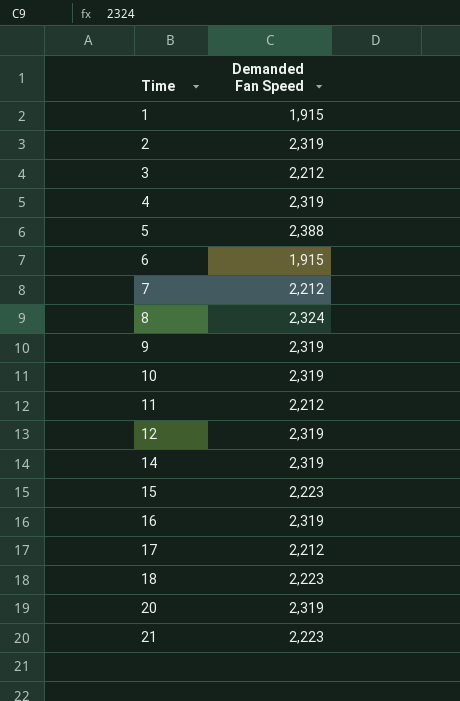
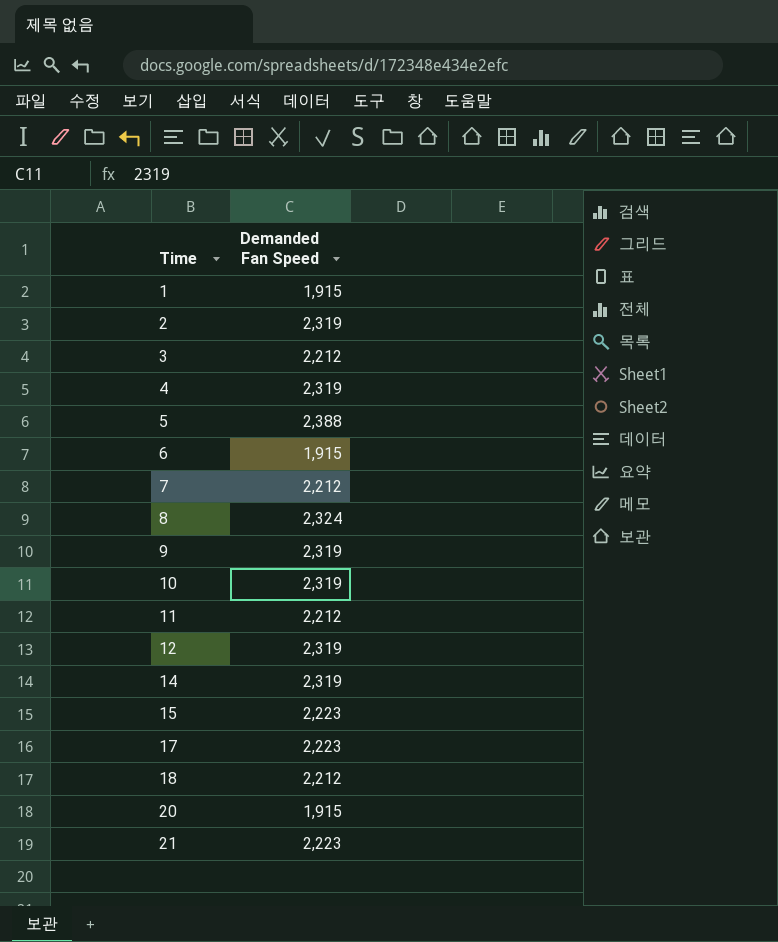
row 16: 2,319 -> none
17 | Demanded Fan Speed: 2,212 -> 2,223
18 | Demanded Fan Speed: 2,223 -> 2,212
20 | Demanded Fan Speed: 2,319 -> 1,915

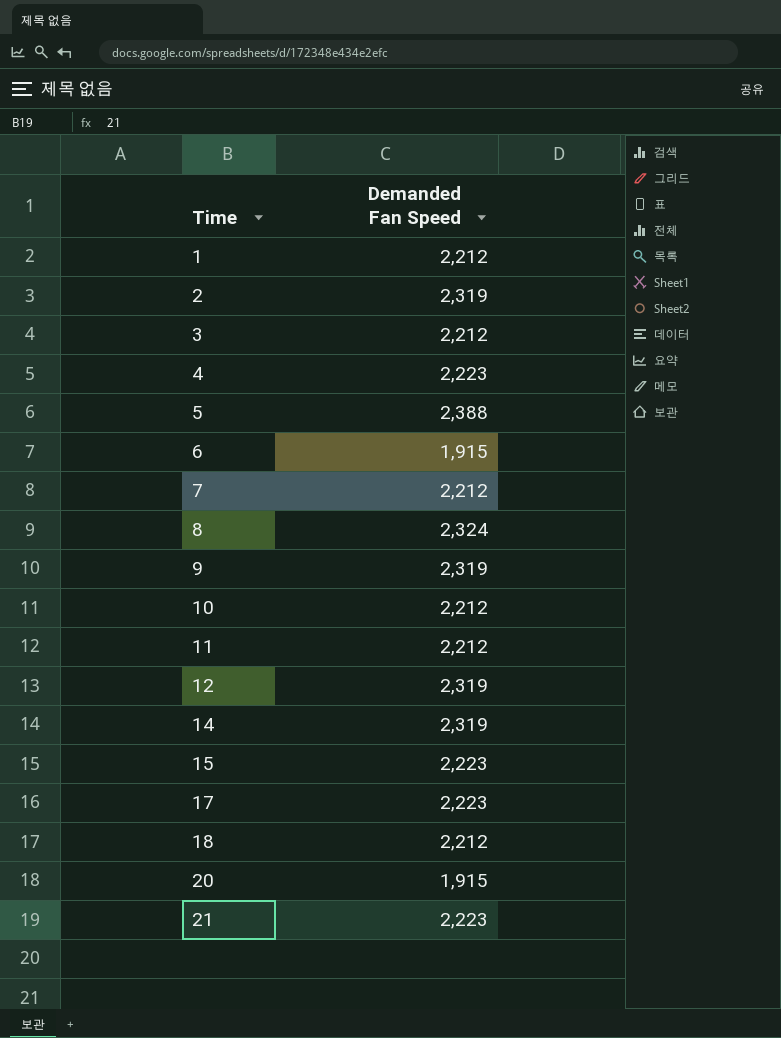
1 | Demanded Fan Speed: 1,915 -> 2,212
4 | Demanded Fan Speed: 2,319 -> 2,223
10 | Demanded Fan Speed: 2,319 -> 2,212

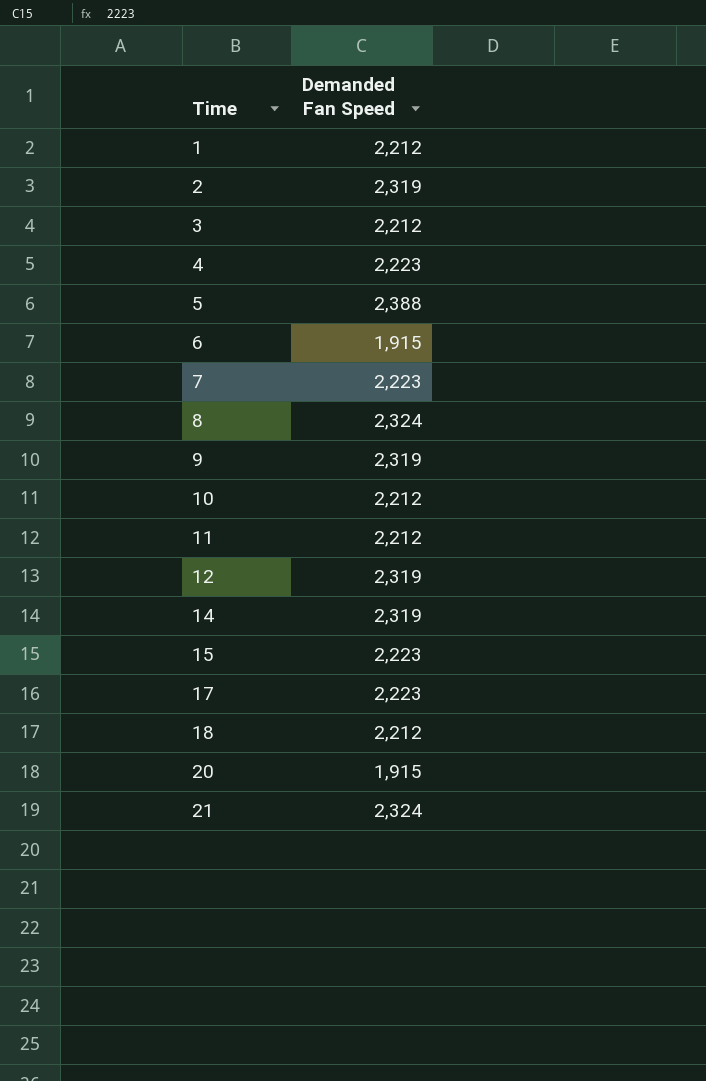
7 | Demanded Fan Speed: 2,212 -> 2,223
21 | Demanded Fan Speed: 2,223 -> 2,324

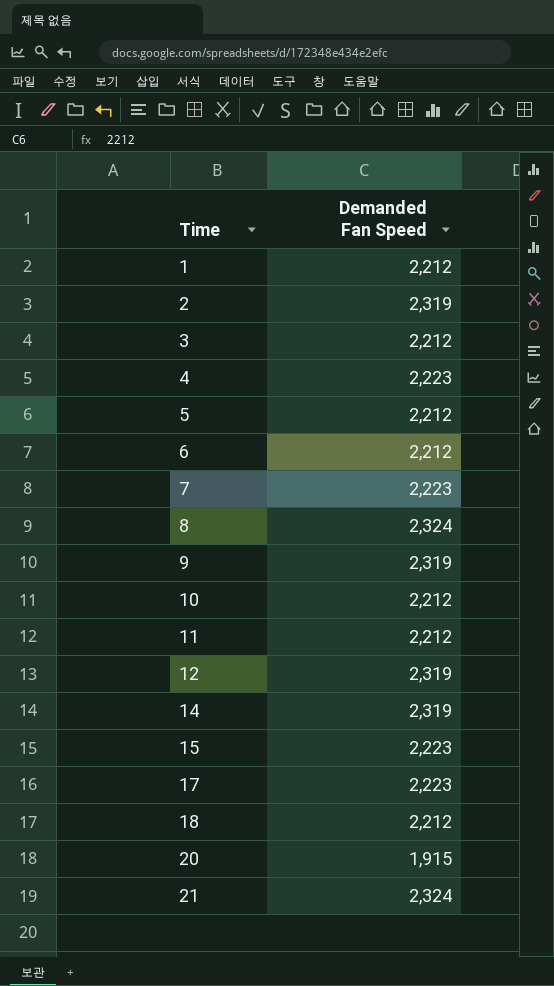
5 | Demanded Fan Speed: 2,388 -> 2,212
6 | Demanded Fan Speed: 1,915 -> 2,212

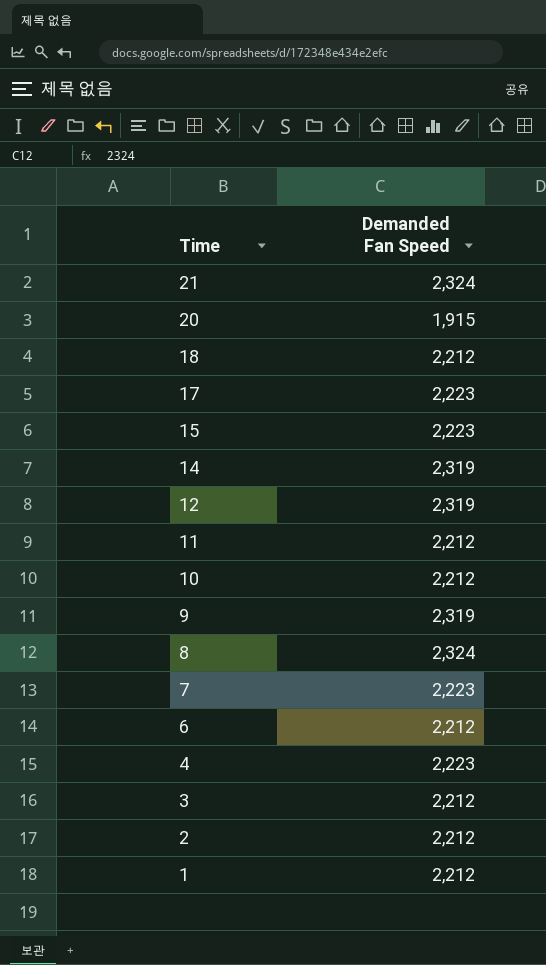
row order: Time ascending -> Time descending
row 5: 2,212 -> none
2 | Demanded Fan Speed: 2,319 -> 2,212

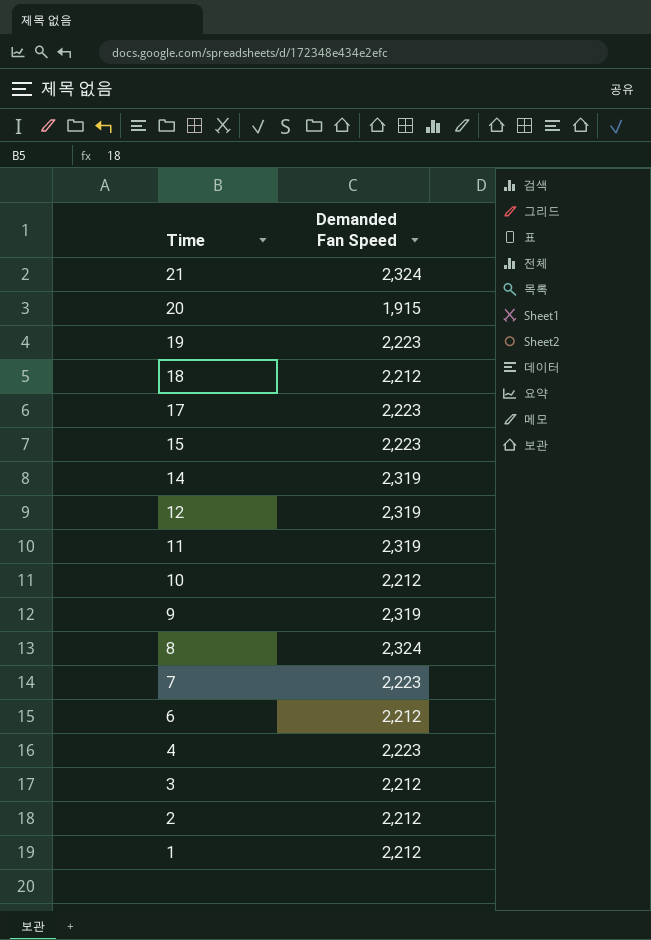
row 19: none -> 2,223
11 | Demanded Fan Speed: 2,212 -> 2,319

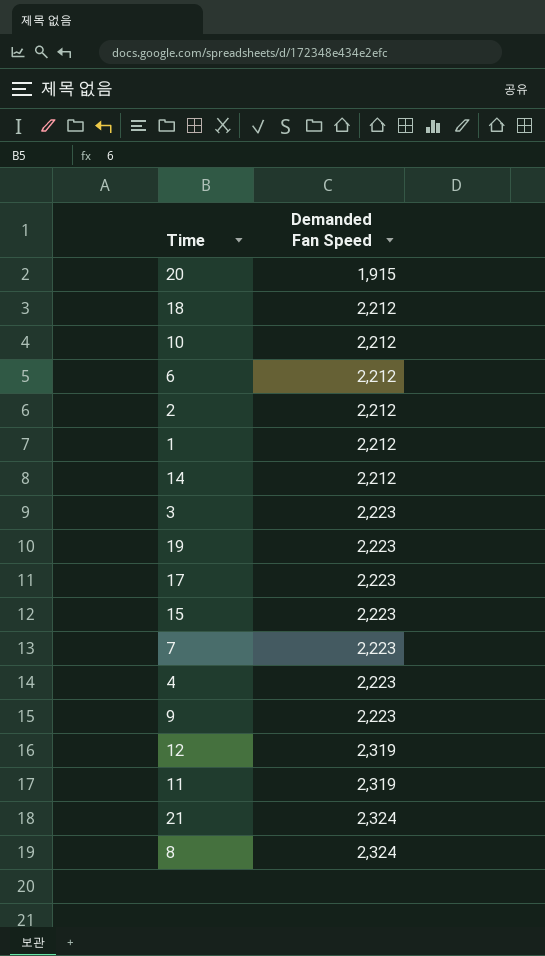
row order: Time descending -> Demanded Fan Speed ascending
14 | Demanded Fan Speed: 2,319 -> 2,212
3 | Demanded Fan Speed: 2,212 -> 2,223
9 | Demanded Fan Speed: 2,319 -> 2,223

